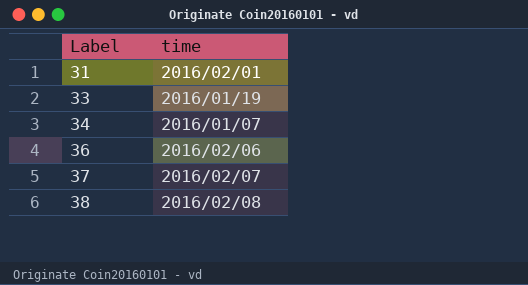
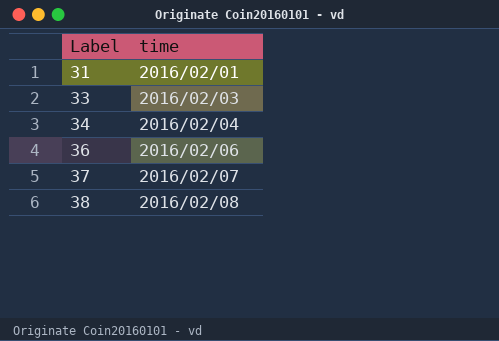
33 | time: 2016/01/19 -> 2016/02/03
34 | time: 2016/01/07 -> 2016/02/04

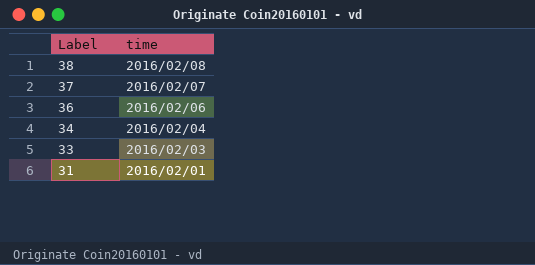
row order: Label ascending -> Label descending

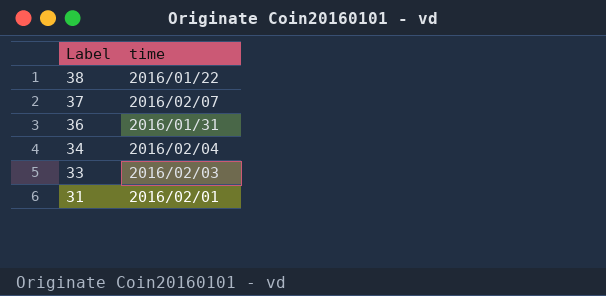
38 | time: 2016/02/08 -> 2016/01/22
36 | time: 2016/02/06 -> 2016/01/31

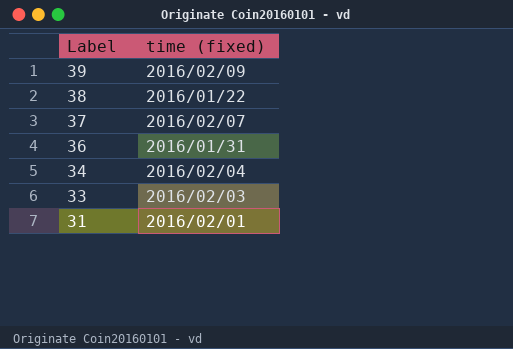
column name: time -> time (fixed)
row 39: none -> 2016/02/09

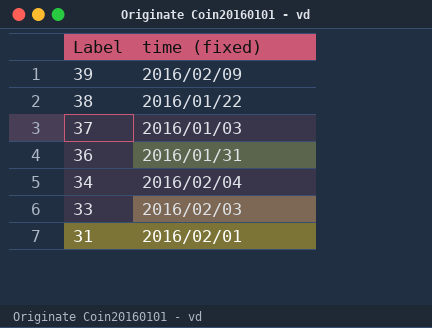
37 | time (fixed): 2016/02/07 -> 2016/01/03

